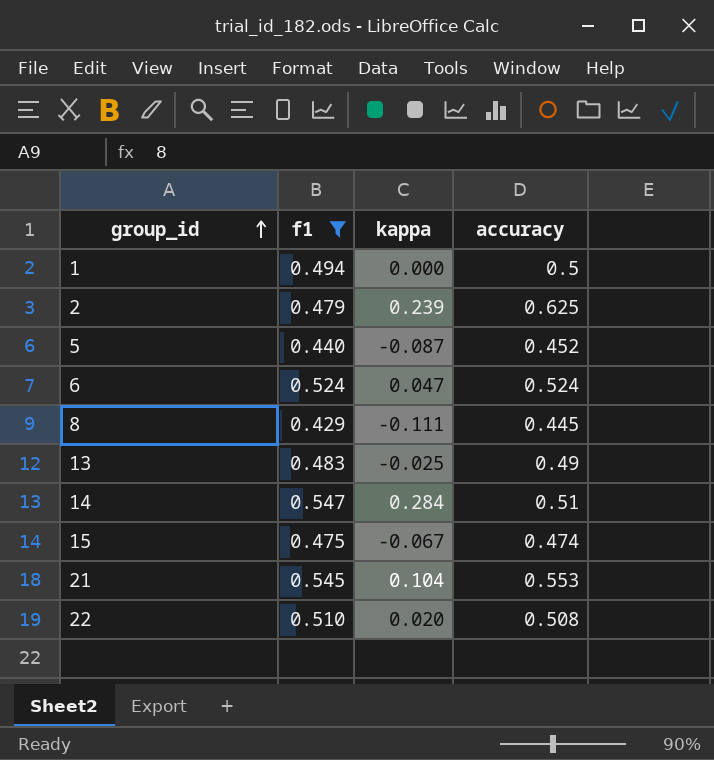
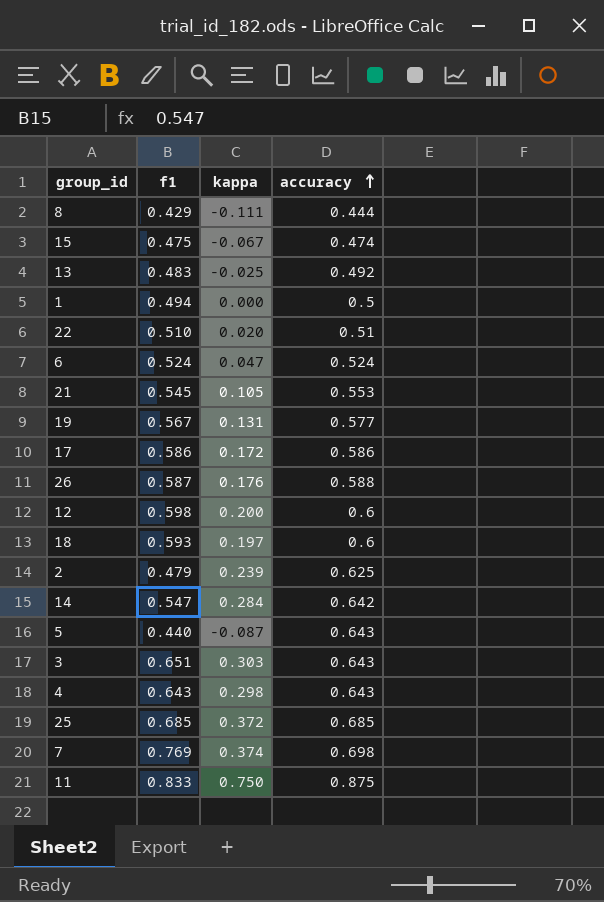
filter: f1 <= 0.547 -> none
row order: group_id ascending -> accuracy ascending
8 | accuracy: 0.445 -> 0.444
13 | accuracy: 0.49 -> 0.492
22 | accuracy: 0.508 -> 0.51
21 | kappa: 0.104 -> 0.105
14 | accuracy: 0.51 -> 0.642
5 | accuracy: 0.452 -> 0.643

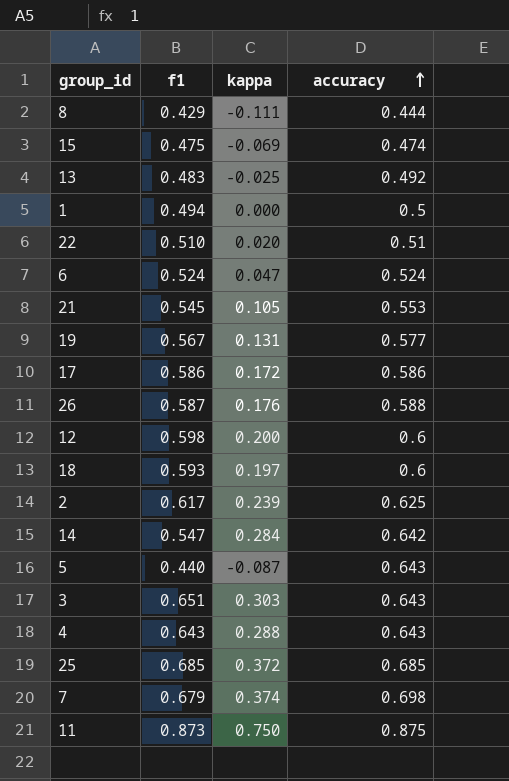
15 | kappa: -0.067 -> -0.069
2 | f1: 0.479 -> 0.617
4 | kappa: 0.298 -> 0.288
7 | f1: 0.769 -> 0.679
11 | f1: 0.833 -> 0.873

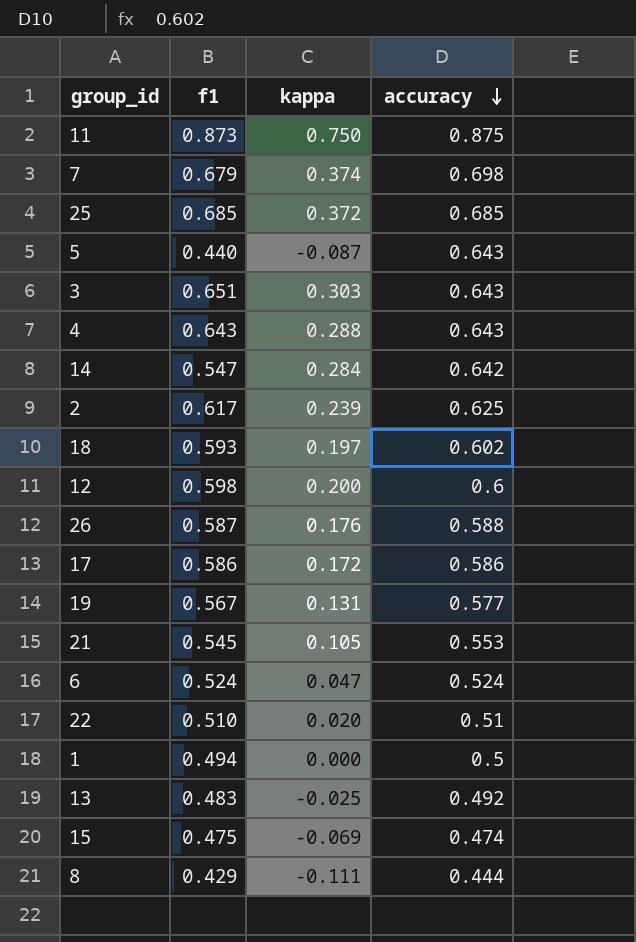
row order: accuracy ascending -> accuracy descending
18 | accuracy: 0.6 -> 0.602

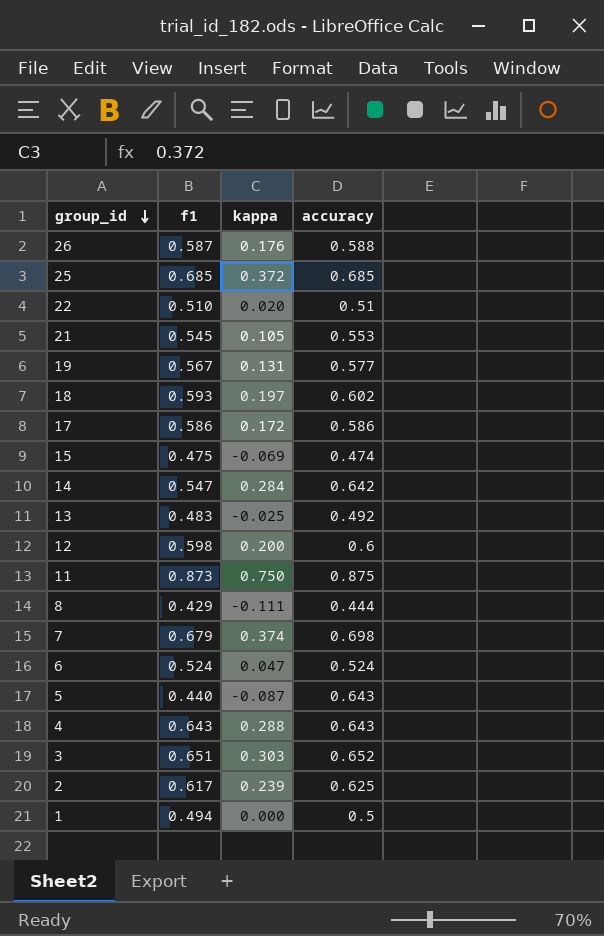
row order: accuracy descending -> group_id descending
3 | accuracy: 0.643 -> 0.652

